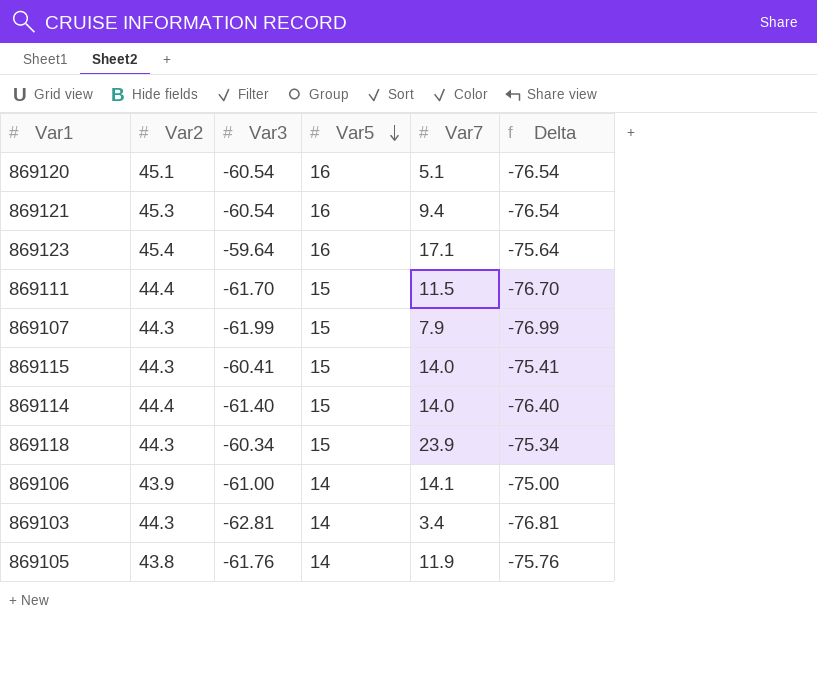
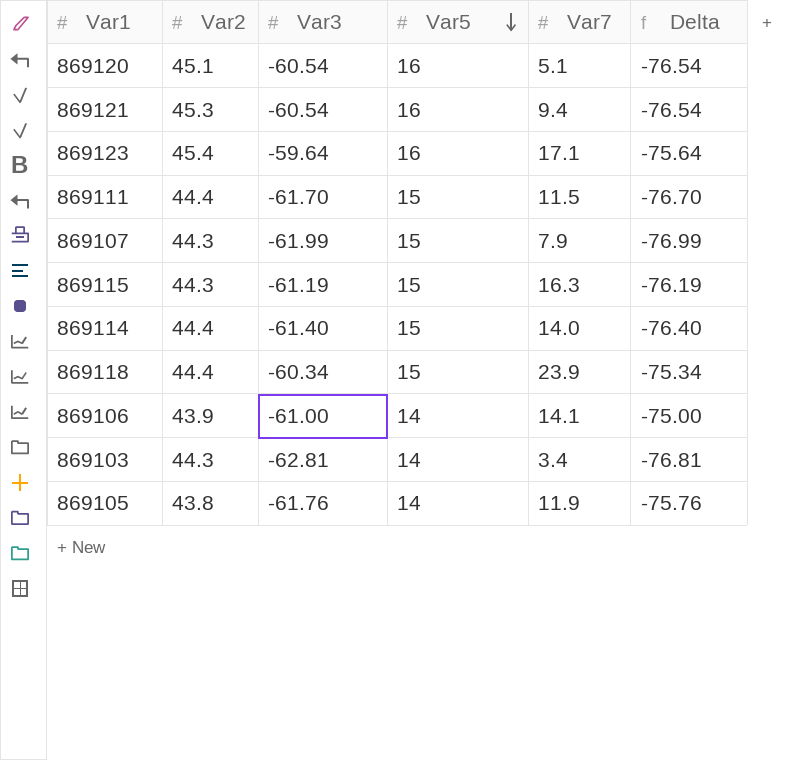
869115 | Var3: -60.41 -> -61.19
869115 | Var7: 14.0 -> 16.3
869115 | Delta: -75.41 -> -76.19
869118 | Var2: 44.3 -> 44.4

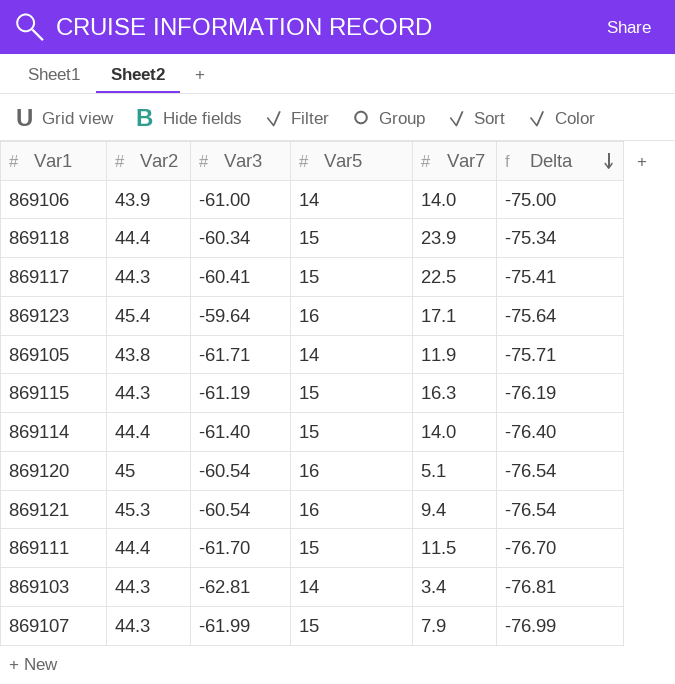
row order: Var5 descending -> Delta descending
869106 | Var7: 14.1 -> 14.0
row 869117: none -> 44.3 | -60.41 | 15 | 22.5 | -75.41
869105 | Var3: -61.76 -> -61.71
869105 | Delta: -75.76 -> -75.71
869120 | Var2: 45.1 -> 45

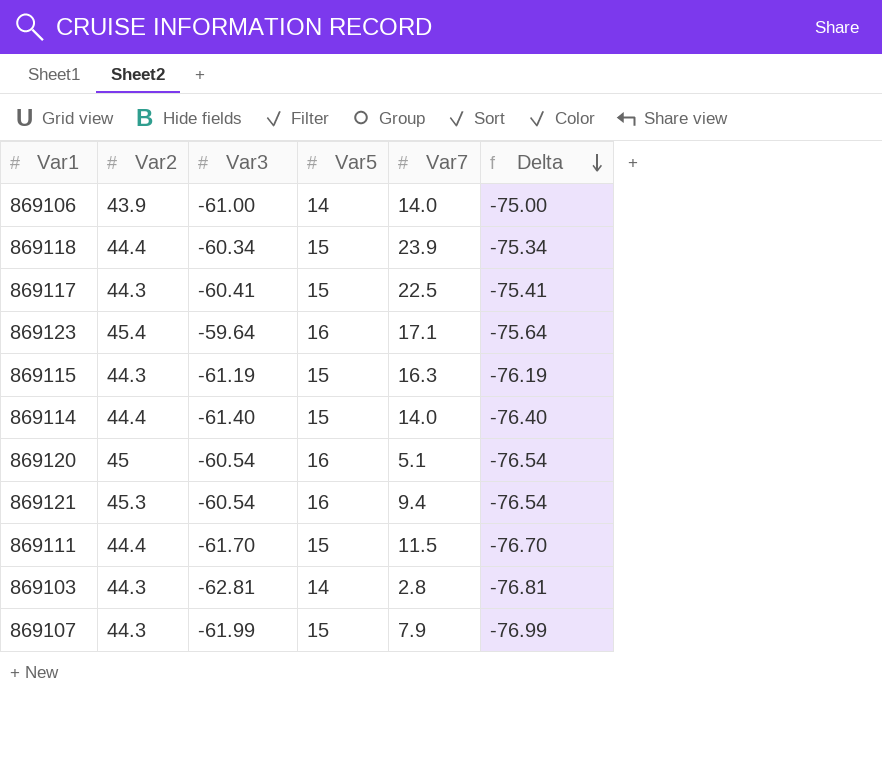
row 869105: 43.8 | -61.71 | 14 | 11.9 | -75.71 -> none
869103 | Var7: 3.4 -> 2.8

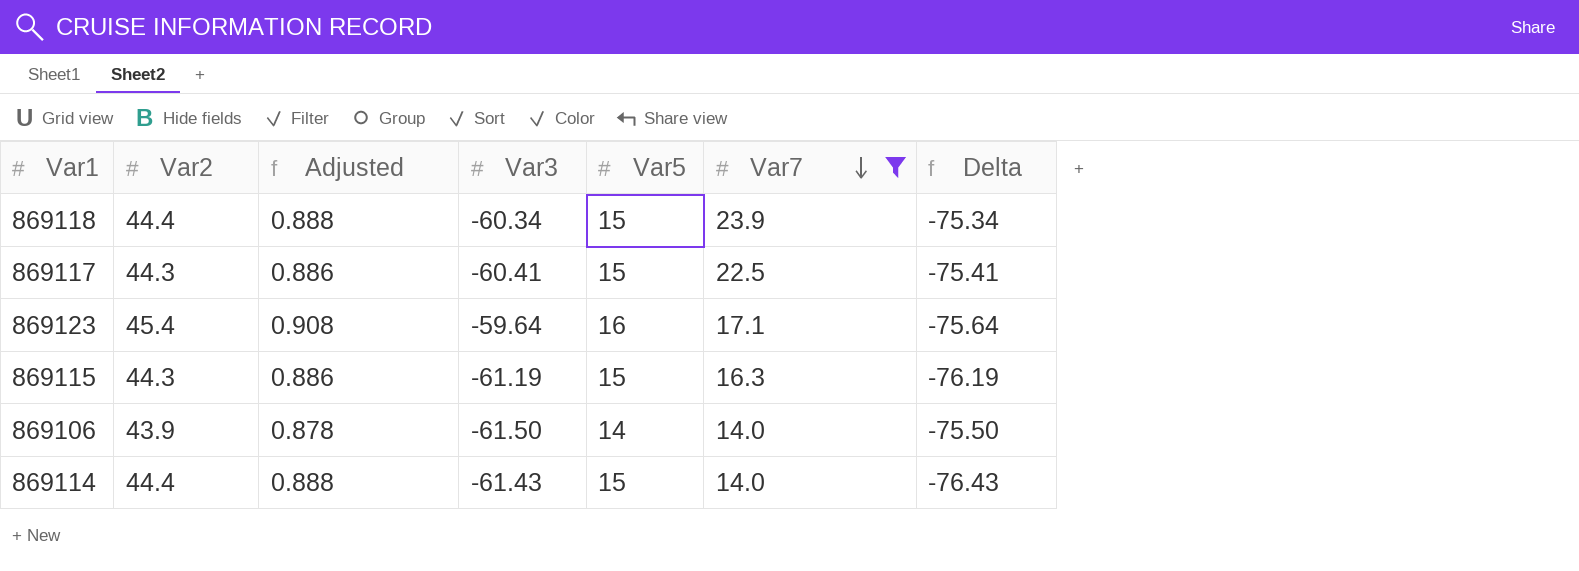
filter: none -> Var7 >= 14.0
row order: Delta descending -> Var7 descending
column Adjusted | formula: none -> [Var2] * 0.02
869106 | Var3: -61.00 -> -61.50
869106 | Delta: -75.00 -> -75.50
869114 | Var3: -61.40 -> -61.43
869114 | Delta: -76.40 -> -76.43

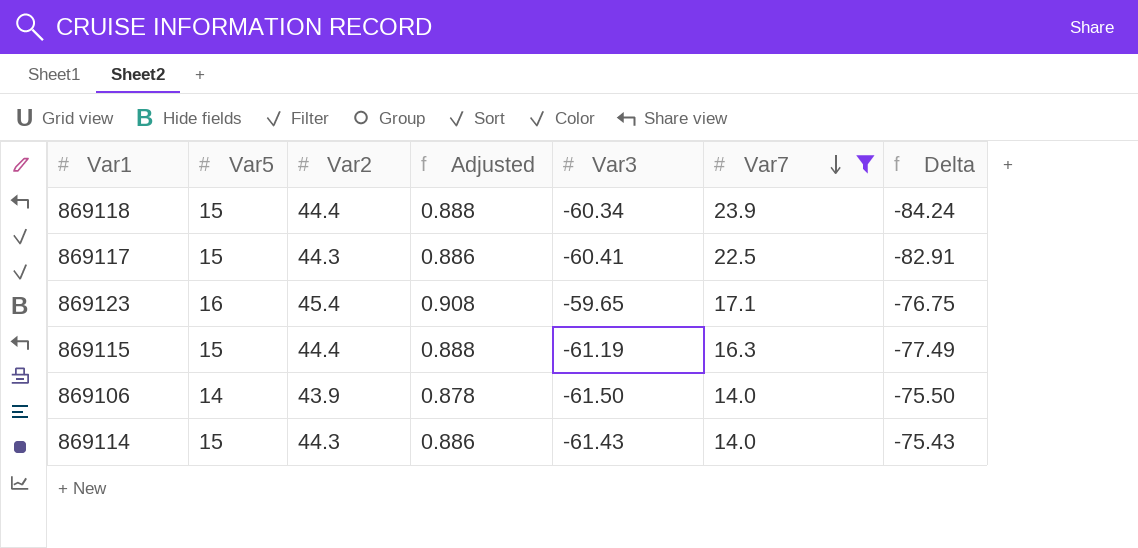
column Var5 | position: 5 -> 2
column Delta | formula: [Var3] - [Var5] -> [Var3] - [Var7]
869123 | Var3: -59.64 -> -59.65
869115 | Var2: 44.3 -> 44.4
869115 | Adjusted: 0.886 -> 0.888
869114 | Var2: 44.4 -> 44.3
869114 | Adjusted: 0.888 -> 0.886

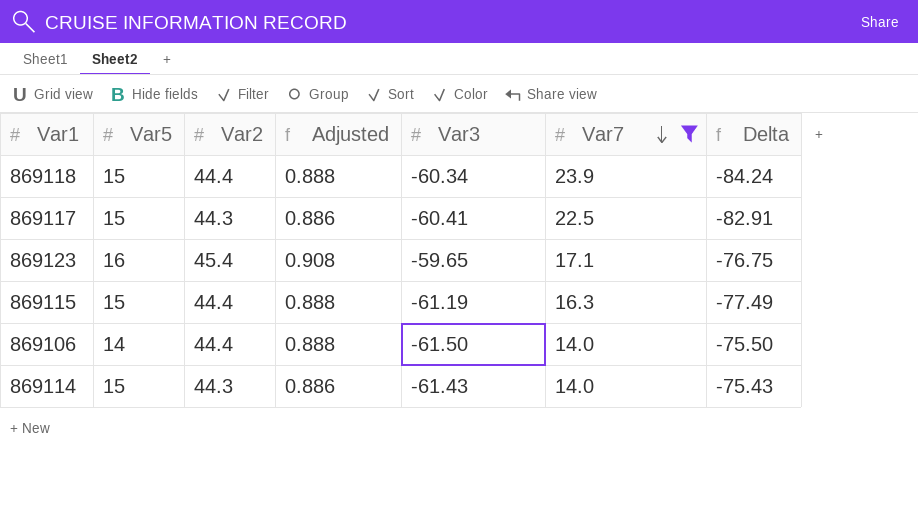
869106 | Var2: 43.9 -> 44.4
869106 | Adjusted: 0.878 -> 0.888

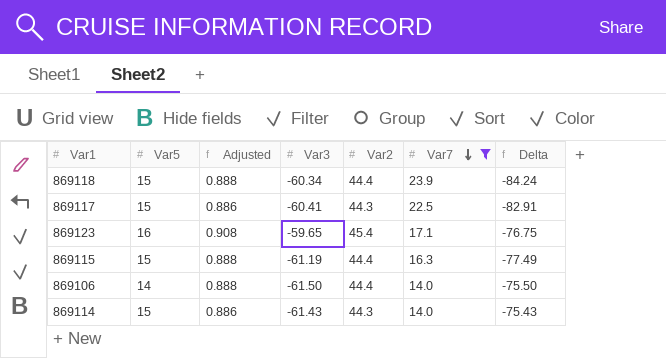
column Var2 | position: 3 -> 5

